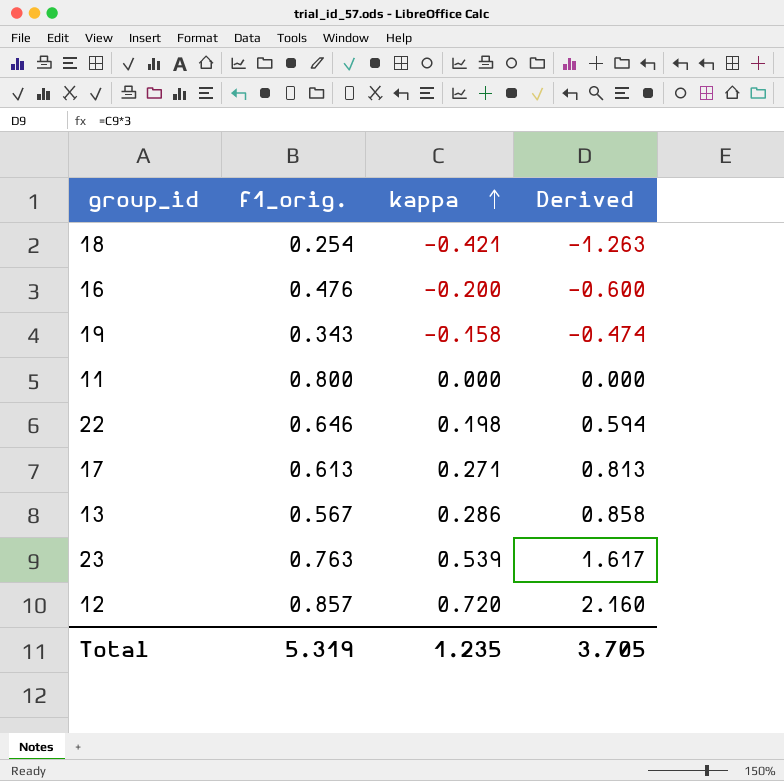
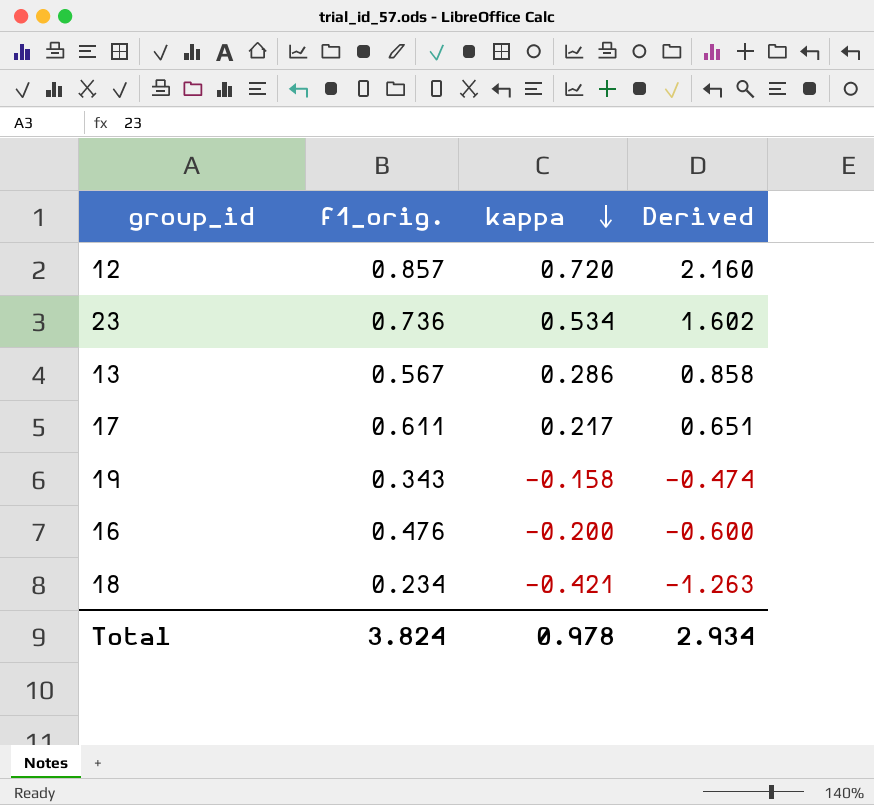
row order: kappa ascending -> kappa descending
row 11: 0.800 | 0.000 | 0.000 -> none
row 22: 0.646 | 0.198 | 0.594 -> none
23 | f1_orig.: 0.763 -> 0.736
23 | kappa: 0.539 -> 0.534
23 | Derived: 1.617 -> 1.602
17 | f1_orig.: 0.613 -> 0.611
17 | kappa: 0.271 -> 0.217
17 | Derived: 0.813 -> 0.651
18 | f1_orig.: 0.254 -> 0.234
Total | f1_orig.: 5.319 -> 3.824
Total | kappa: 1.235 -> 0.978
Total | Derived: 3.705 -> 2.934

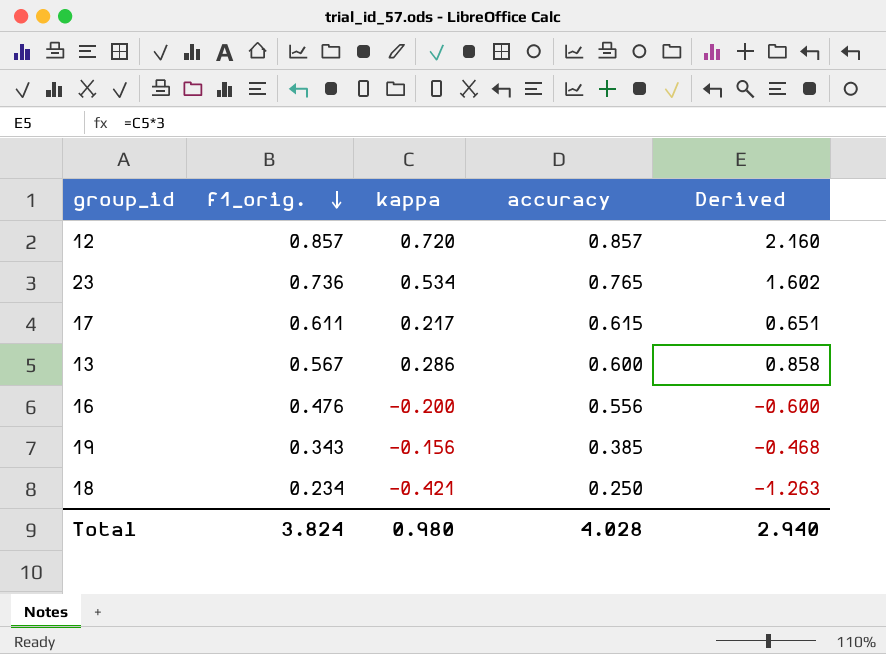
row order: kappa descending -> f1_orig. descending
column accuracy | position: none -> 4
19 | kappa: -0.158 -> -0.156
19 | Derived: -0.474 -> -0.468
Total | kappa: 0.978 -> 0.980
Total | Derived: 2.934 -> 2.940

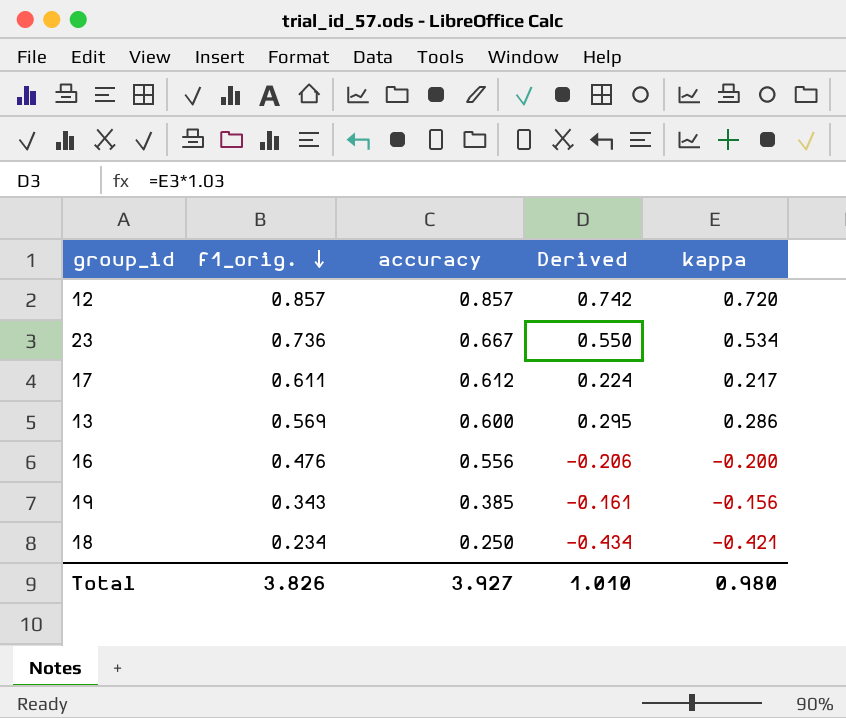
column Derived | formula: [kappa] * 3 -> [kappa] * 1.03
column kappa | position: 3 -> 5
23 | accuracy: 0.765 -> 0.667
17 | accuracy: 0.615 -> 0.612
13 | f1_orig.: 0.567 -> 0.569
Total | f1_orig.: 3.824 -> 3.826
Total | accuracy: 4.028 -> 3.927
Total | Derived: 2.940 -> 1.010

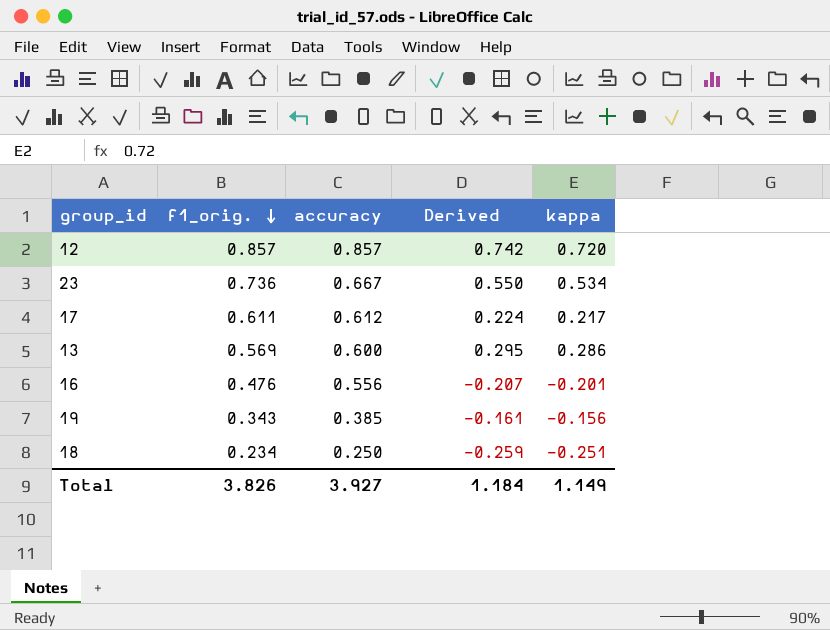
16 | Derived: -0.206 -> -0.207
16 | kappa: -0.200 -> -0.201
18 | Derived: -0.434 -> -0.259
18 | kappa: -0.421 -> -0.251
Total | Derived: 1.010 -> 1.184
Total | kappa: 0.980 -> 1.149

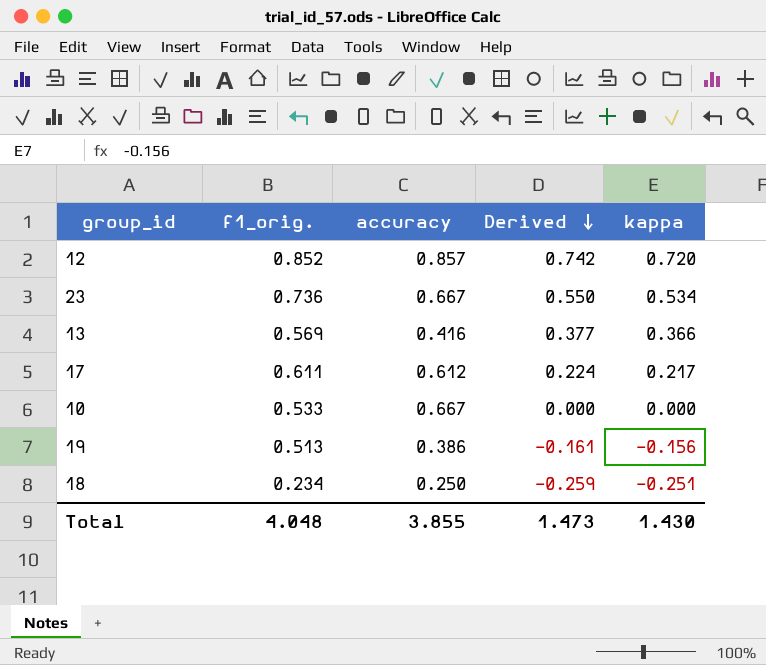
row order: f1_orig. descending -> Derived descending
row 16: 0.476 | 0.556 | -0.207 | -0.201 -> none
12 | f1_orig.: 0.857 -> 0.852
13 | accuracy: 0.600 -> 0.416
13 | Derived: 0.295 -> 0.377
13 | kappa: 0.286 -> 0.366
row 10: none -> 0.533 | 0.667 | 0.000 | 0.000
19 | f1_orig.: 0.343 -> 0.513
19 | accuracy: 0.385 -> 0.386
Total | f1_orig.: 3.826 -> 4.048
Total | accuracy: 3.927 -> 3.855
Total | Derived: 1.184 -> 1.473
Total | kappa: 1.149 -> 1.430

